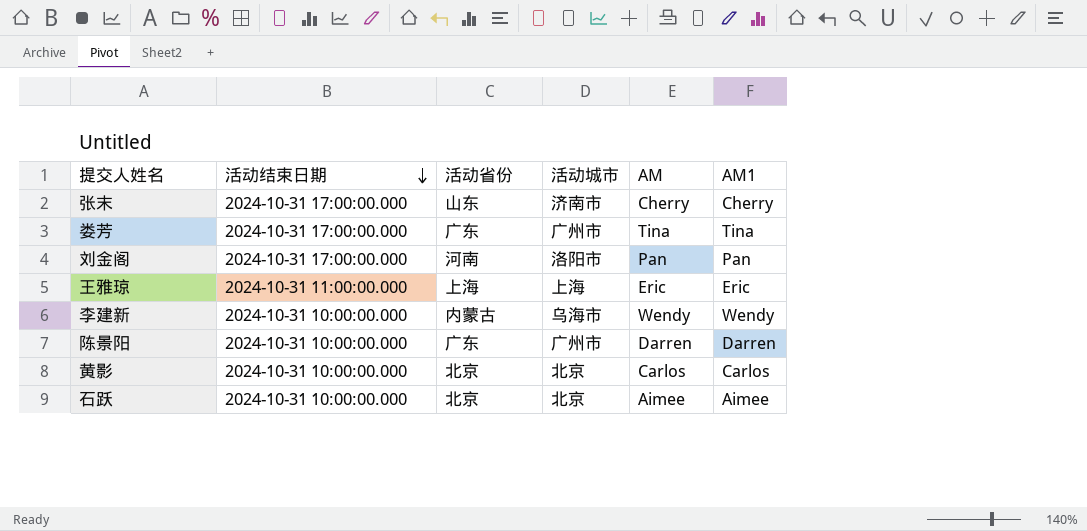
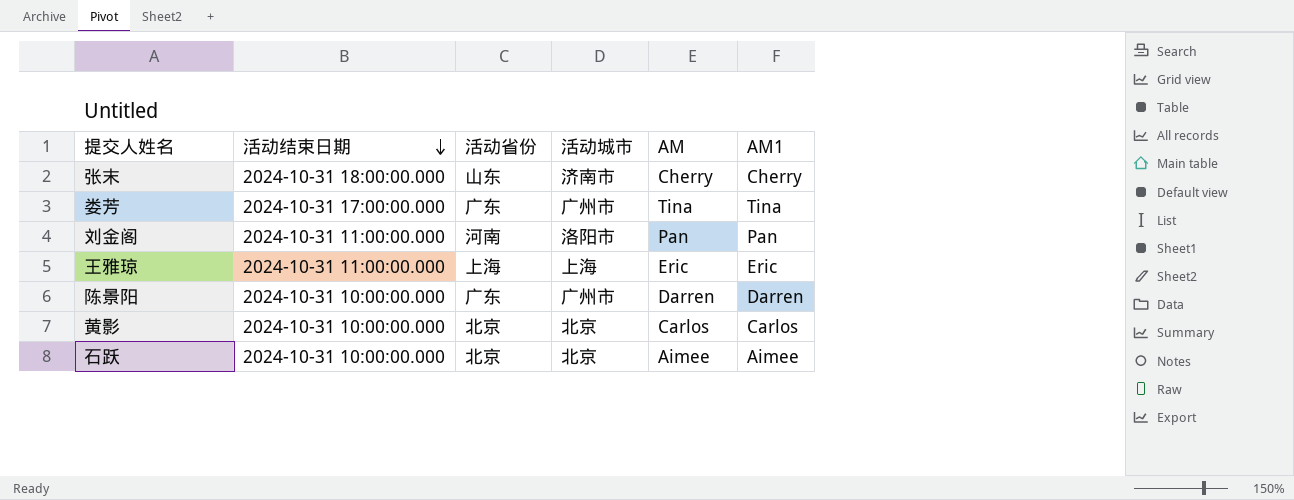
row 李建新: 2024-10-31 10:00:00.000 | 内蒙古 | 乌海市 | Wendy | Wendy -> none
张末 | 活动结束日期: 2024-10-31 17:00:00.000 -> 2024-10-31 18:00:00.000
刘金阁 | 活动结束日期: 2024-10-31 17:00:00.000 -> 2024-10-31 11:00:00.000

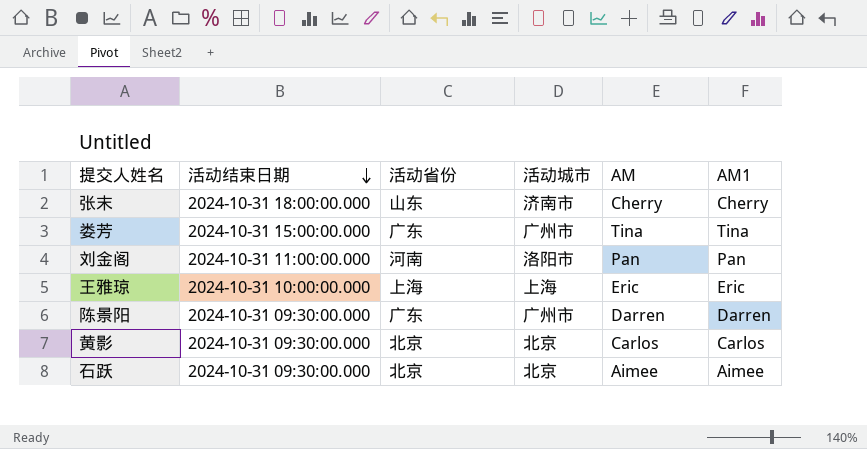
娄芳 | 活动结束日期: 2024-10-31 17:00:00.000 -> 2024-10-31 15:00:00.000
王雅琼 | 活动结束日期: 2024-10-31 11:00:00.000 -> 2024-10-31 10:00:00.000
陈景阳 | 活动结束日期: 2024-10-31 10:00:00.000 -> 2024-10-31 09:30:00.000
黄影 | 活动结束日期: 2024-10-31 10:00:00.000 -> 2024-10-31 09:30:00.000
石跃 | 活动结束日期: 2024-10-31 10:00:00.000 -> 2024-10-31 09:30:00.000

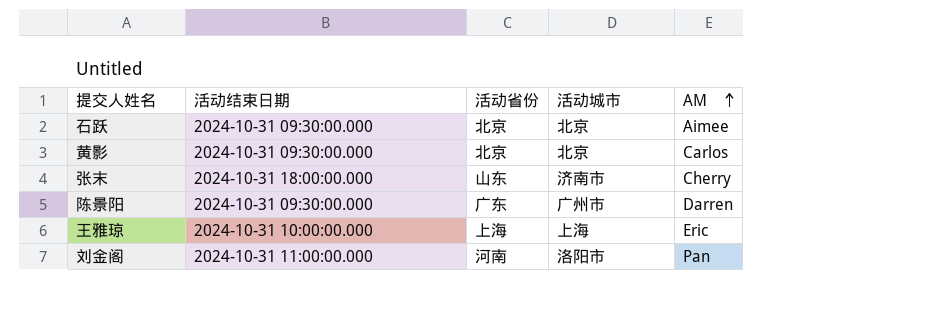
row order: 活动结束日期 descending -> AM ascending
column AM1 | position: 6 -> none
row 娄芳: 2024-10-31 15:00:00.000 | 广东 | 广州市 | Tina | Tina -> none

